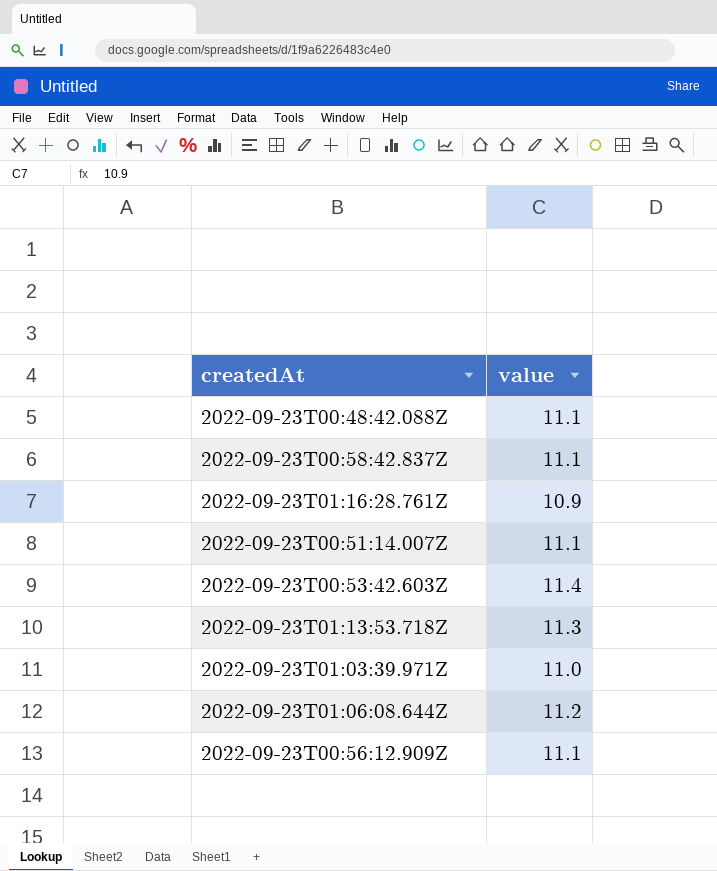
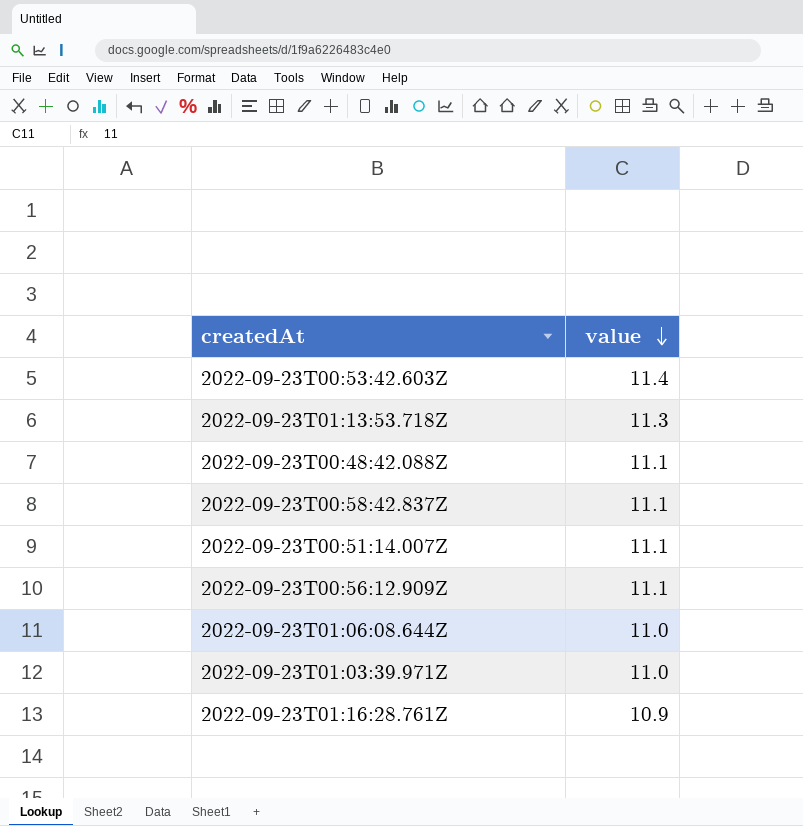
row order: none -> value descending
2022-09-23T01:06:08.644Z | value: 11.2 -> 11.0

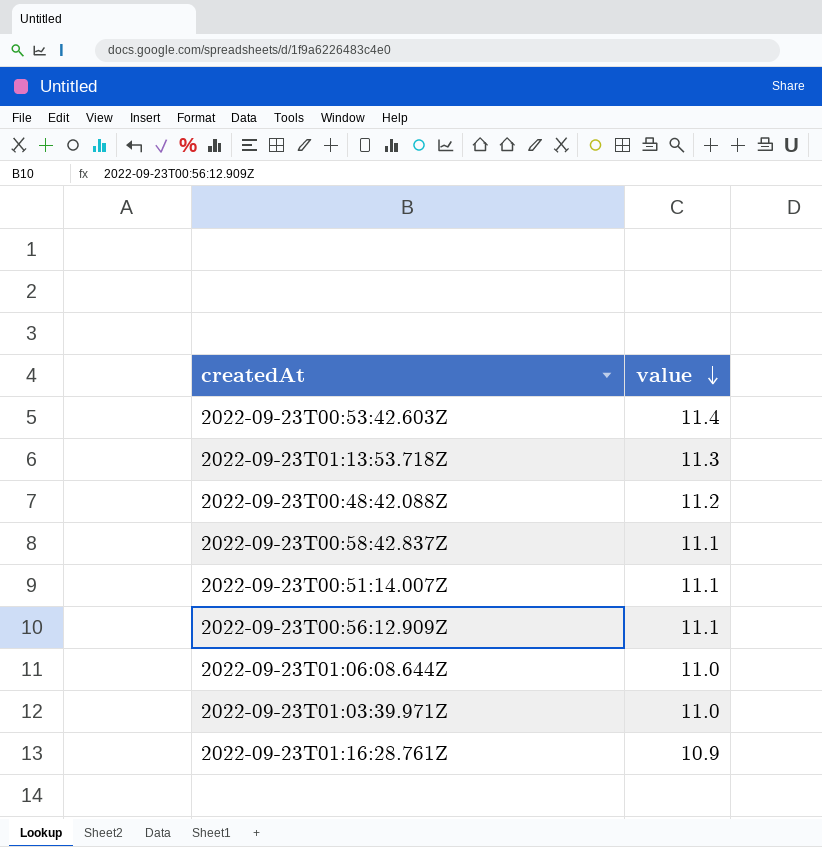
2022-09-23T00:48:42.088Z | value: 11.1 -> 11.2

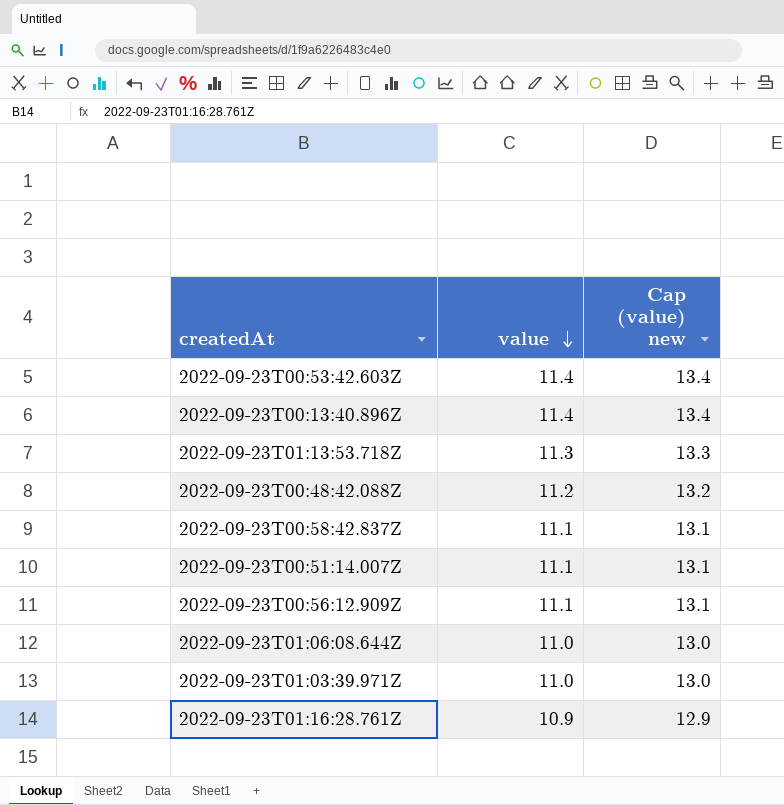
column Cap (value) new | formula: none -> [value] + 2
row 2022-09-23T00:13:40.896Z: none -> 11.4 | 13.4

